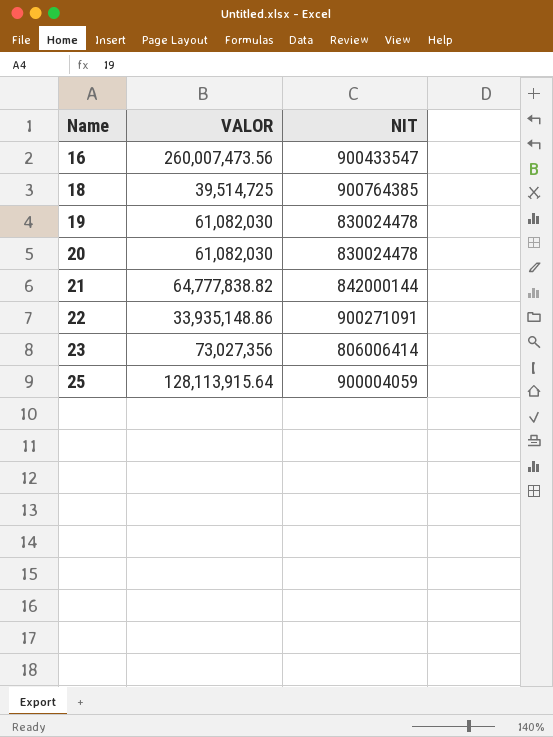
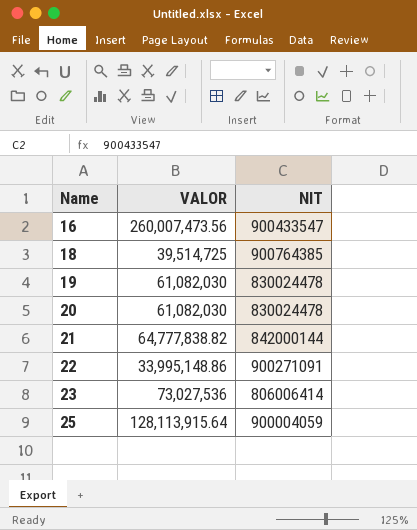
22 | VALOR: 33,935,148.86 -> 33,995,148.86
23 | VALOR: 73,027,356 -> 73,027,536

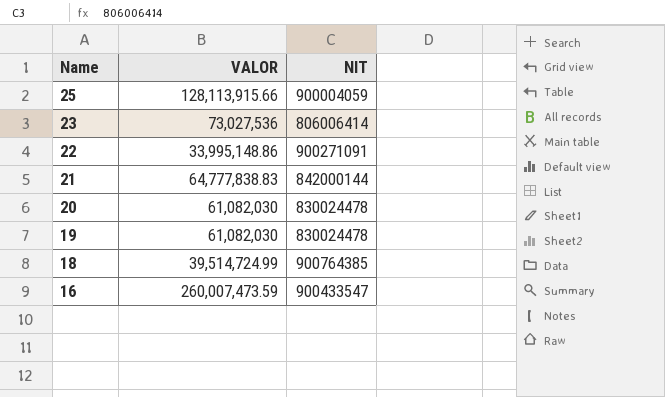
row order: Name ascending -> Name descending
25 | VALOR: 128,113,915.64 -> 128,113,915.66
21 | VALOR: 64,777,838.82 -> 64,777,838.83
18 | VALOR: 39,514,725 -> 39,514,724.99
16 | VALOR: 260,007,473.56 -> 260,007,473.59

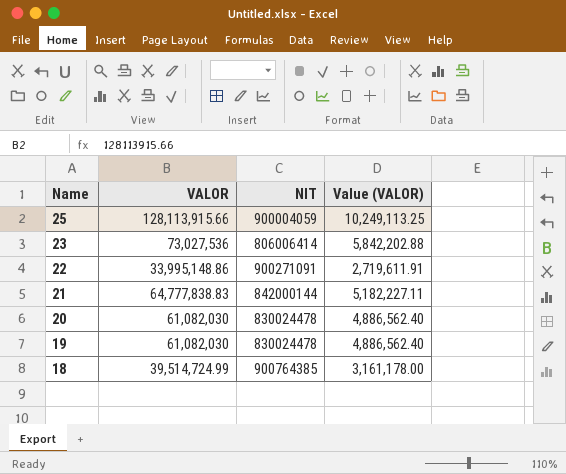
column Value (VALOR) | formula: none -> [VALOR] * 0.08
row 16: 260,007,473.59 | 900433547 -> none

